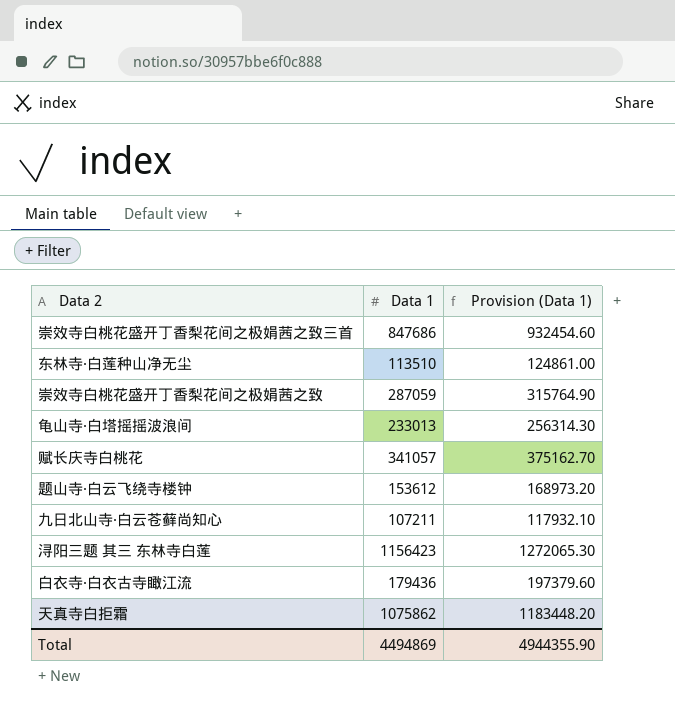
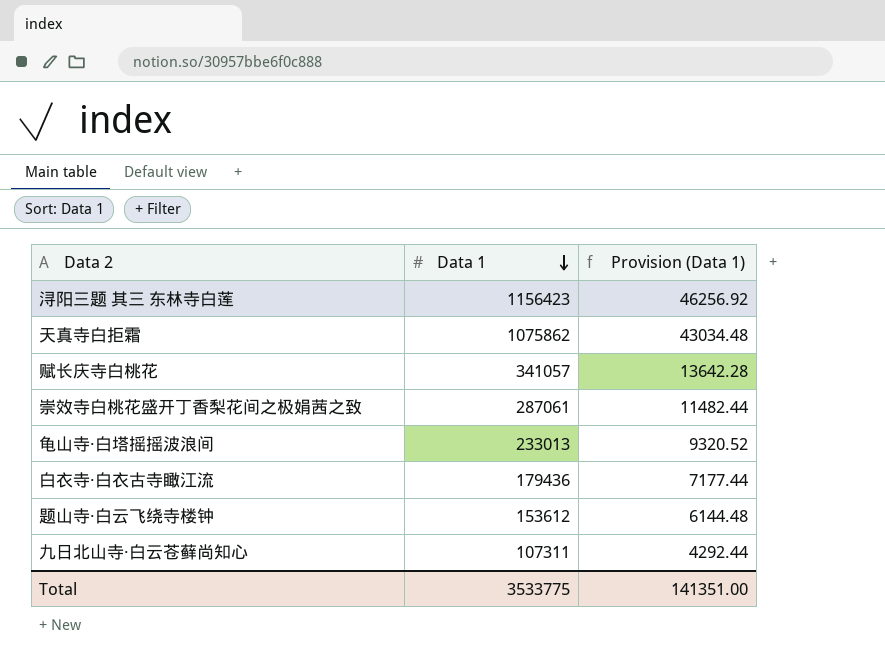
row order: none -> Data 1 descending
column Provision (Data 1) | formula: [Data 1] * 1.1 -> [Data 1] * 0.04
row 崇效寺白桃花盛开丁香梨花间之极娟茜之致三首: 847686 | 932454.60 -> none
row 东林寺·白莲种山净无尘: 113510 | 124861.00 -> none
崇效寺白桃花盛开丁香梨花间之极娟茜之致 | Data 1: 287059 -> 287061
九日北山寺·白云苍藓尚知心 | Data 1: 107211 -> 107311
Total | Data 1: 4494869 -> 3533775
Total | Provision (Data 1): 4944355.90 -> 141351.00

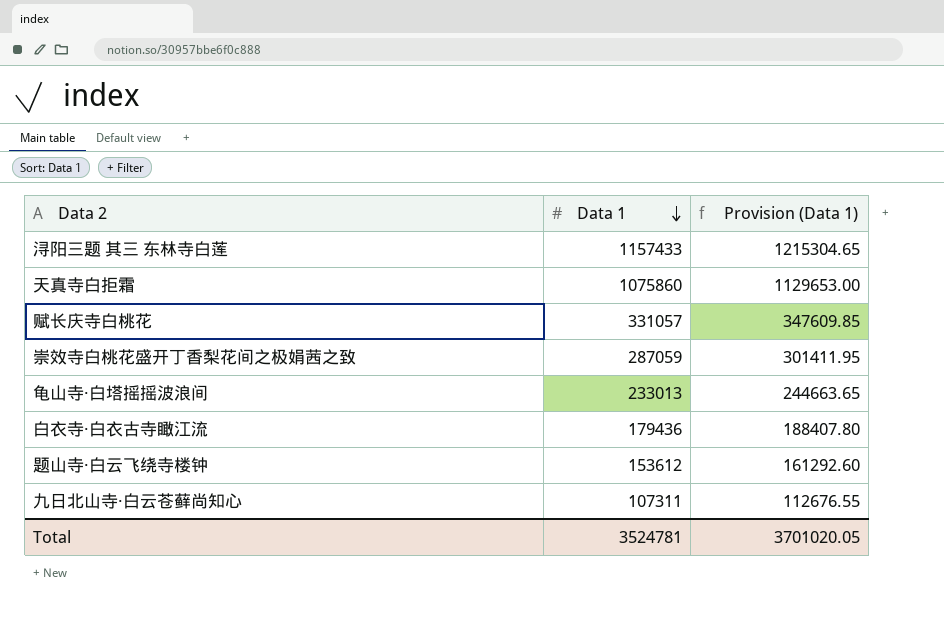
column Provision (Data 1) | formula: [Data 1] * 0.04 -> [Data 1] * 1.05
浔阳三题 其三 东林寺白莲 | Data 1: 1156423 -> 1157433
天真寺白拒霜 | Data 1: 1075862 -> 1075860
赋长庆寺白桃花 | Data 1: 341057 -> 331057
崇效寺白桃花盛开丁香梨花间之极娟茜之致 | Data 1: 287061 -> 287059
Total | Data 1: 3533775 -> 3524781
Total | Provision (Data 1): 141351.00 -> 3701020.05

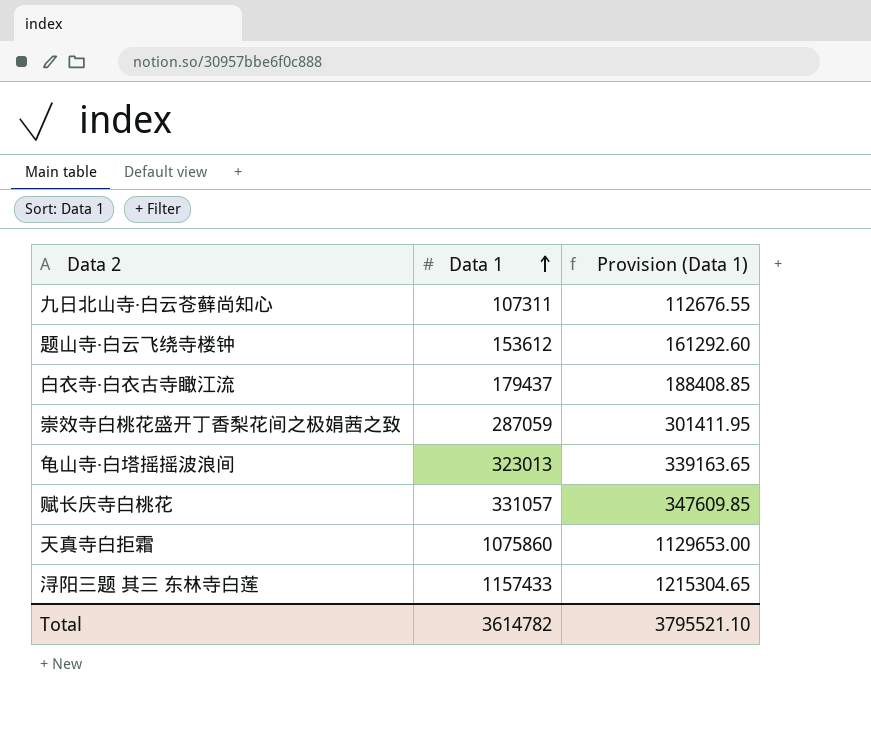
row order: Data 1 descending -> Data 1 ascending
白衣寺·白衣古寺瞰江流 | Data 1: 179436 -> 179437
白衣寺·白衣古寺瞰江流 | Provision (Data 1): 188407.80 -> 188408.85
龟山寺·白塔摇摇波浪间 | Data 1: 233013 -> 323013
龟山寺·白塔摇摇波浪间 | Provision (Data 1): 244663.65 -> 339163.65
Total | Data 1: 3524781 -> 3614782
Total | Provision (Data 1): 3701020.05 -> 3795521.10

